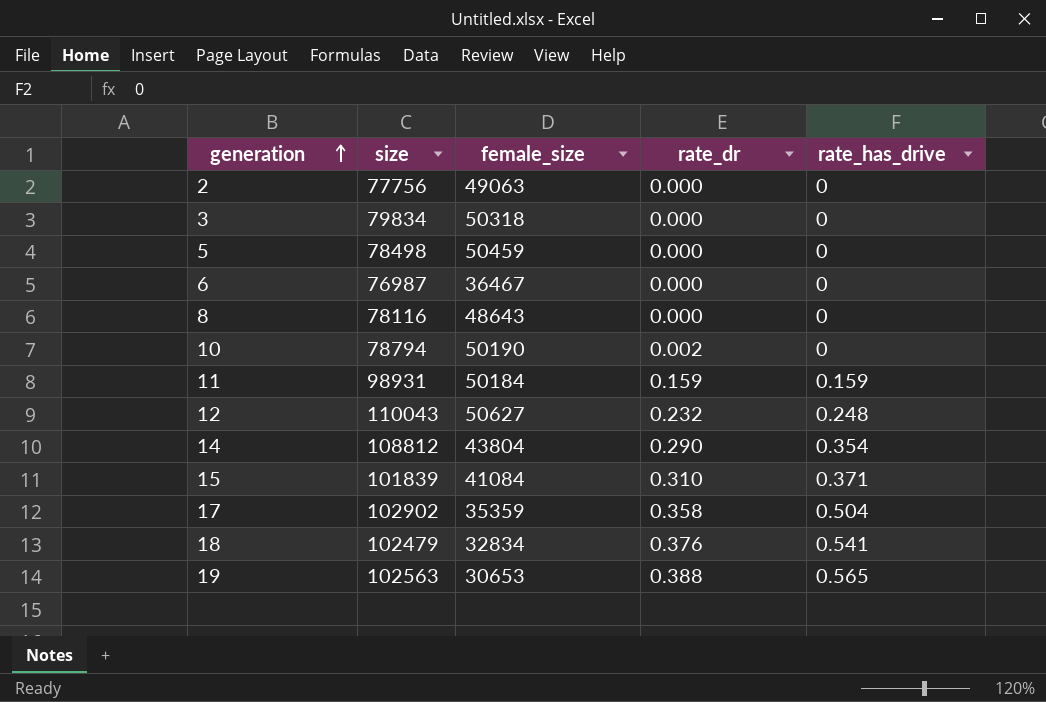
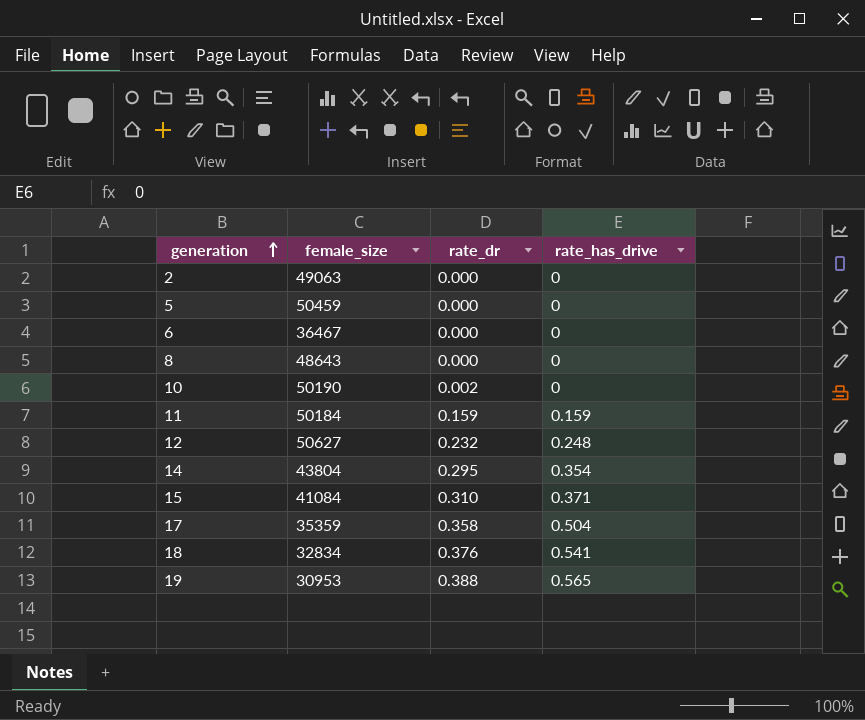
column size | position: 2 -> none
row 3: 79834 | 50318 | 0.000 | 0 -> none
14 | rate_dr: 0.290 -> 0.295
19 | female_size: 30653 -> 30953

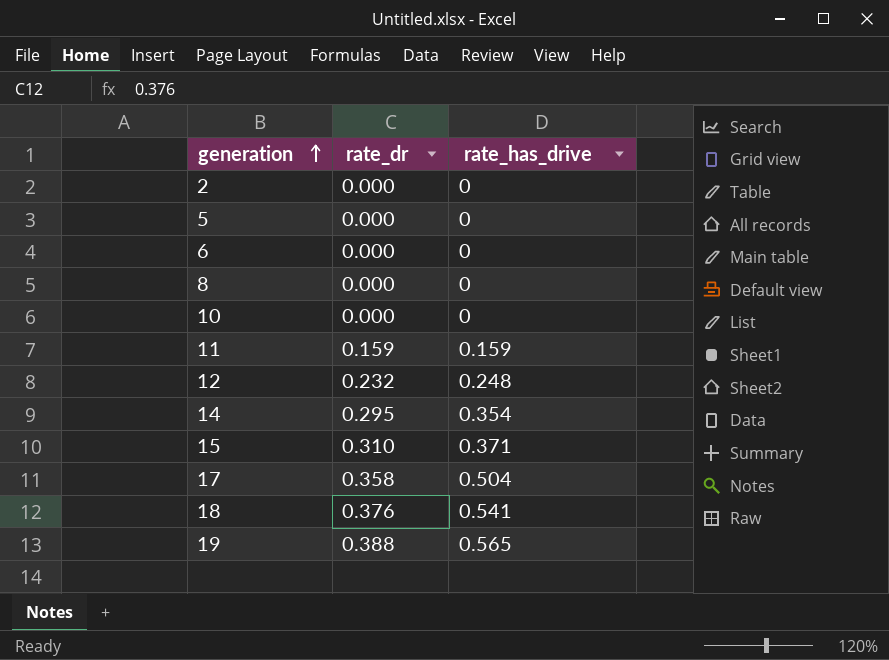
column female_size | position: 2 -> none
10 | rate_dr: 0.002 -> 0.000

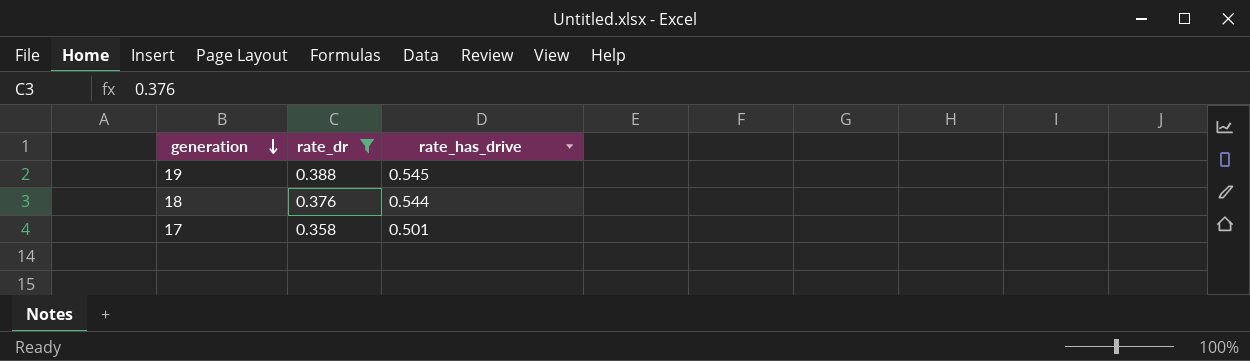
filter: none -> rate_dr >= 0.358
row order: generation ascending -> generation descending
19 | rate_has_drive: 0.565 -> 0.545
18 | rate_has_drive: 0.541 -> 0.544
17 | rate_has_drive: 0.504 -> 0.501

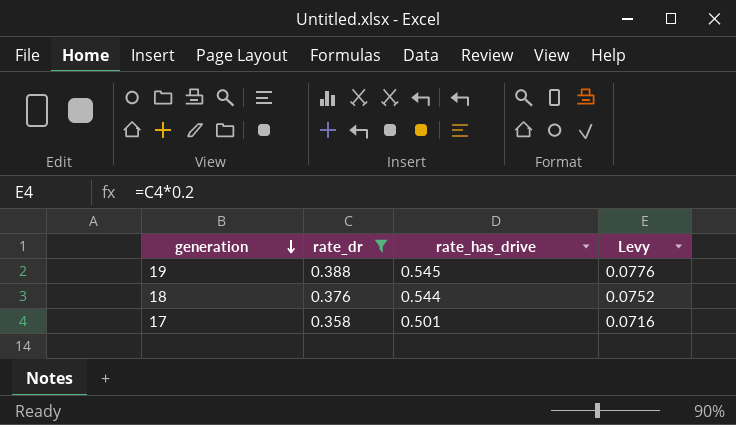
column Levy | formula: none -> [rate_dr] * 0.2

